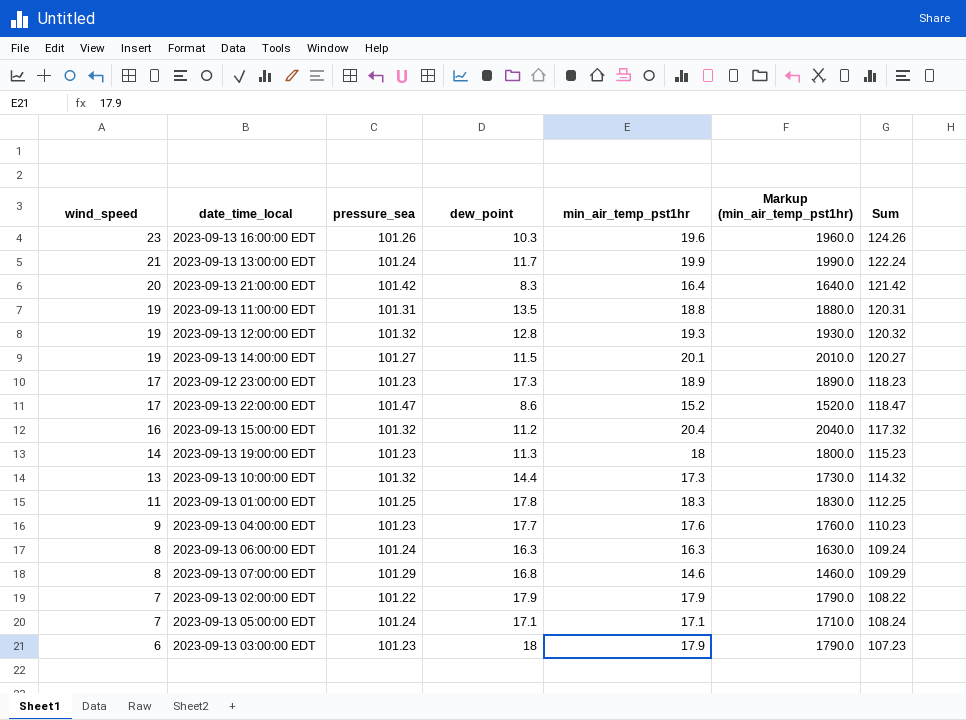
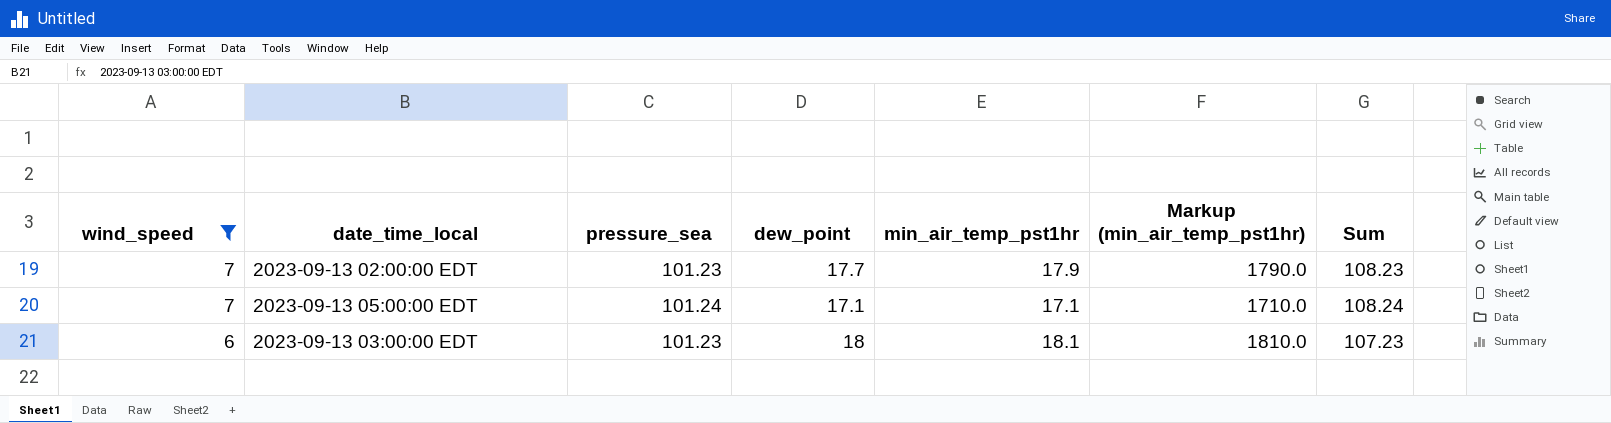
filter: none -> wind_speed <= 7
2023-09-13 02:00:00 EDT | pressure_sea: 101.22 -> 101.23
2023-09-13 02:00:00 EDT | dew_point: 17.9 -> 17.7
2023-09-13 02:00:00 EDT | Sum: 108.22 -> 108.23
2023-09-13 03:00:00 EDT | min_air_temp_pst1hr: 17.9 -> 18.1
2023-09-13 03:00:00 EDT | Markup (min_air_temp_pst1hr): 1790.0 -> 1810.0

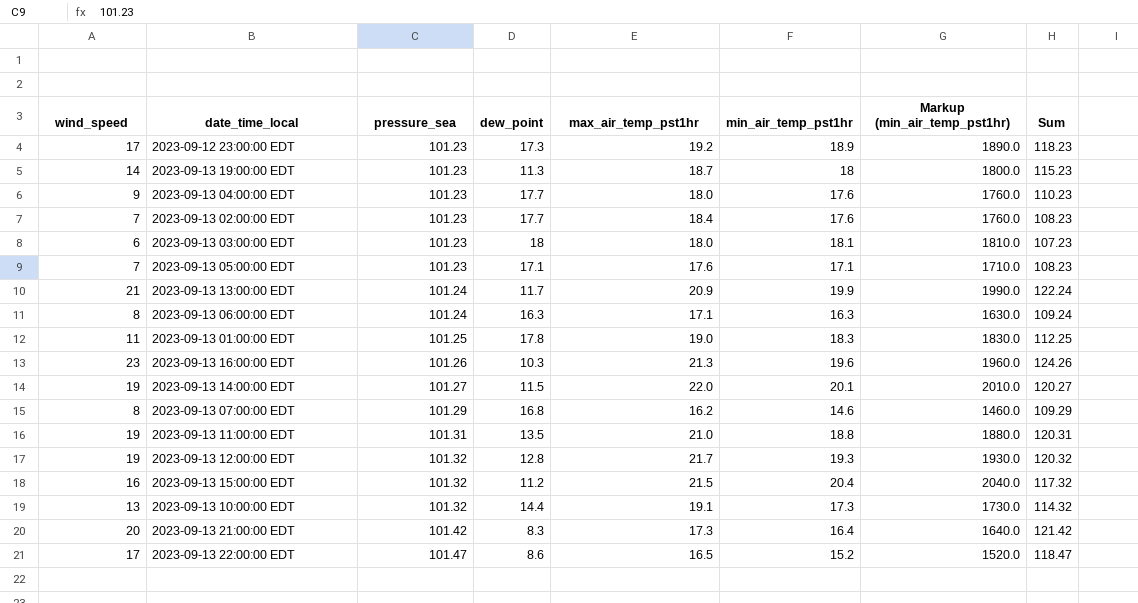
filter: wind_speed <= 7 -> none
row order: wind_speed descending -> pressure_sea ascending
column max_air_temp_pst1hr | position: none -> 5
2023-09-13 02:00:00 EDT | min_air_temp_pst1hr: 17.9 -> 17.6
2023-09-13 02:00:00 EDT | Markup (min_air_temp_pst1hr): 1790.0 -> 1760.0
2023-09-13 05:00:00 EDT | pressure_sea: 101.24 -> 101.23
2023-09-13 05:00:00 EDT | Sum: 108.24 -> 108.23

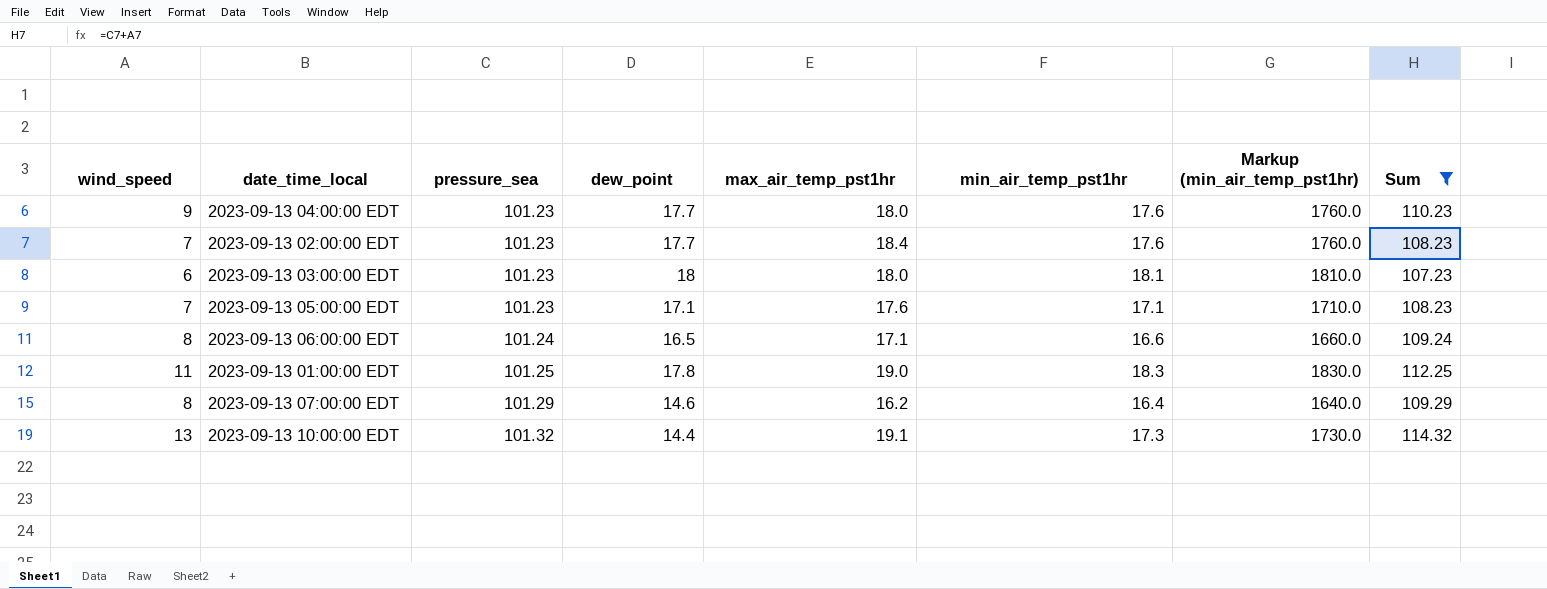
filter: none -> Sum <= 114.32
2023-09-13 06:00:00 EDT | dew_point: 16.3 -> 16.5
2023-09-13 06:00:00 EDT | min_air_temp_pst1hr: 16.3 -> 16.6
2023-09-13 06:00:00 EDT | Markup (min_air_temp_pst1hr): 1630.0 -> 1660.0
2023-09-13 07:00:00 EDT | dew_point: 16.8 -> 14.6
2023-09-13 07:00:00 EDT | min_air_temp_pst1hr: 14.6 -> 16.4
2023-09-13 07:00:00 EDT | Markup (min_air_temp_pst1hr): 1460.0 -> 1640.0

